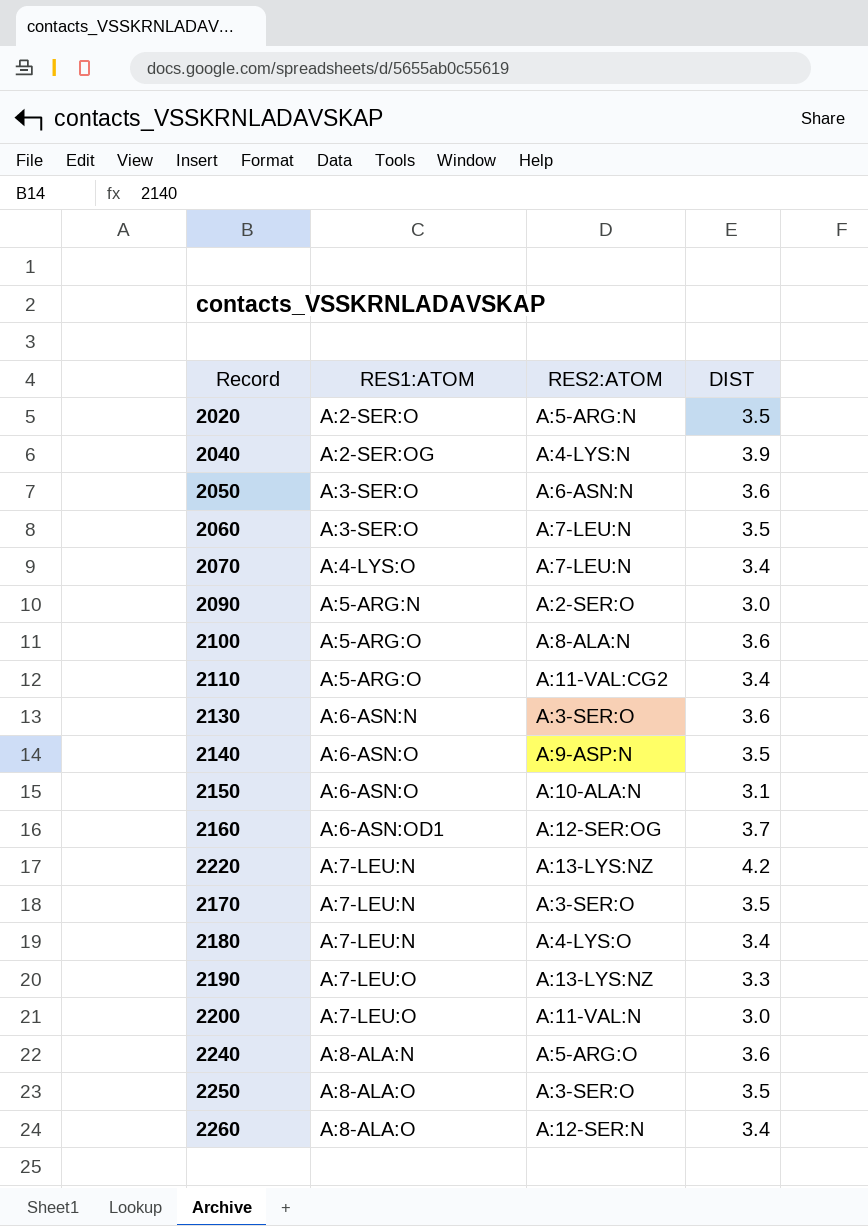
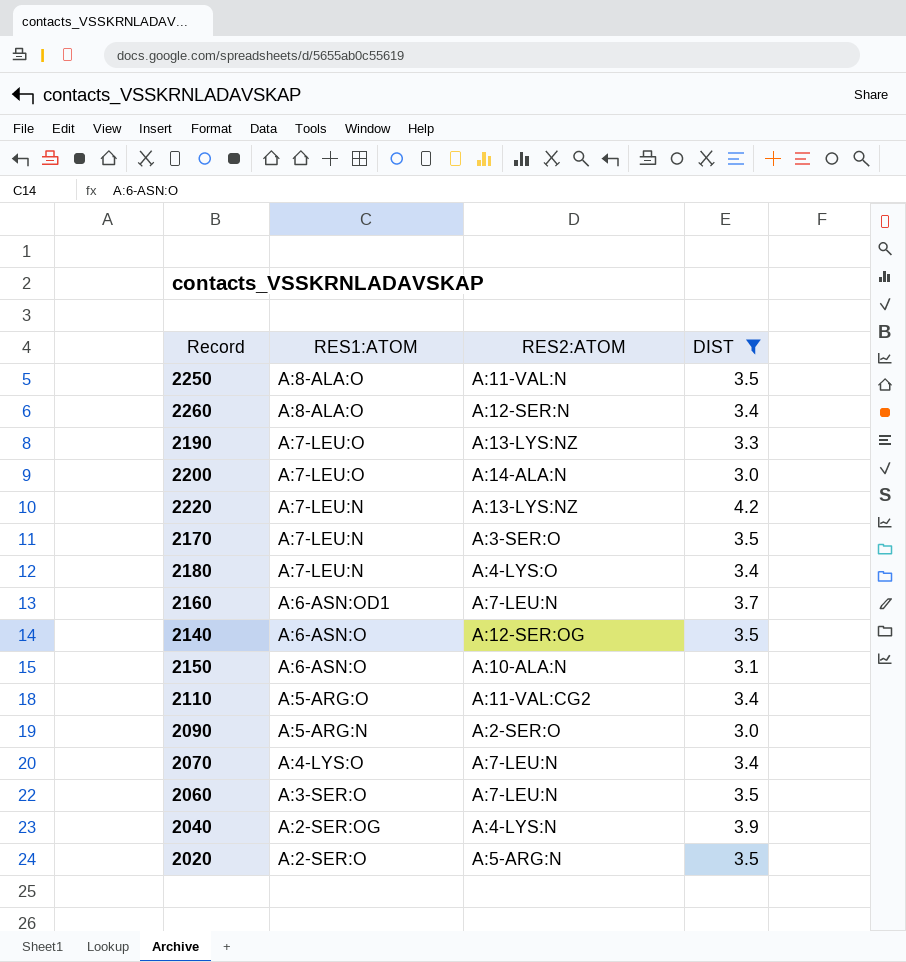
filter: none -> DIST != 3.6
row order: RES1:ATOM ascending -> RES1:ATOM descending
2250 | RES2:ATOM: A:3-SER:O -> A:11-VAL:N
2200 | RES2:ATOM: A:11-VAL:N -> A:14-ALA:N
2160 | RES2:ATOM: A:12-SER:OG -> A:7-LEU:N
2140 | RES2:ATOM: A:9-ASP:N -> A:12-SER:OG

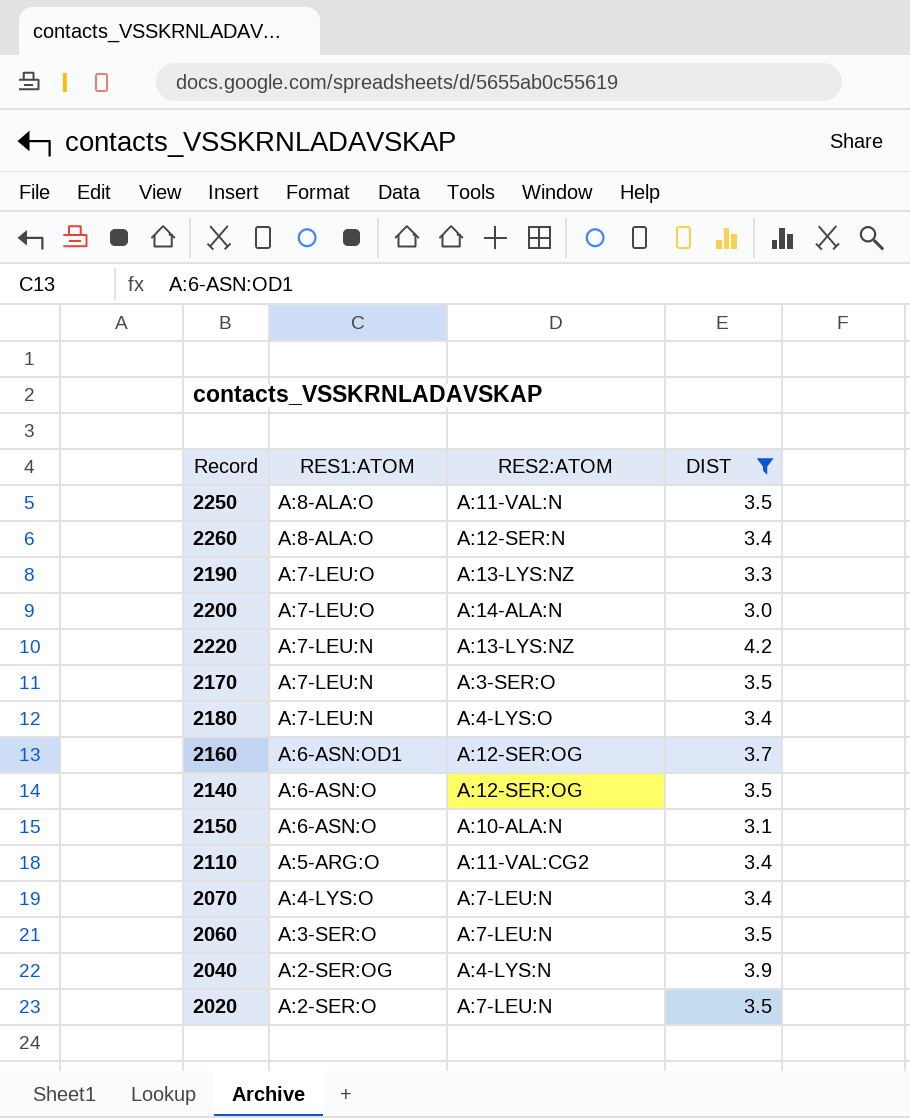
row 2090: A:5-ARG:N | A:2-SER:O | 3.0 -> none
2160 | RES2:ATOM: A:7-LEU:N -> A:12-SER:OG
2020 | RES2:ATOM: A:5-ARG:N -> A:7-LEU:N

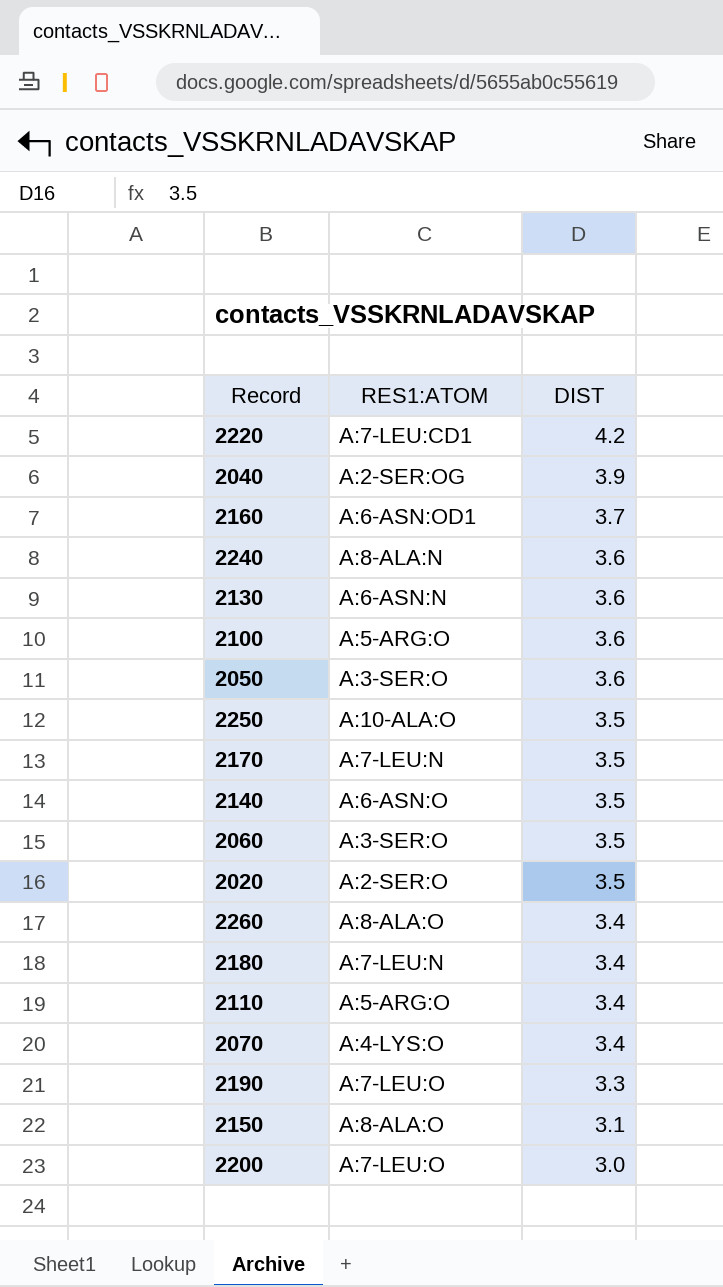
filter: DIST != 3.6 -> none
row order: RES1:ATOM descending -> DIST descending
column RES2:ATOM | position: 3 -> none
2220 | RES1:ATOM: A:7-LEU:N -> A:7-LEU:CD1
2250 | RES1:ATOM: A:8-ALA:O -> A:10-ALA:O
2150 | RES1:ATOM: A:6-ASN:O -> A:8-ALA:O

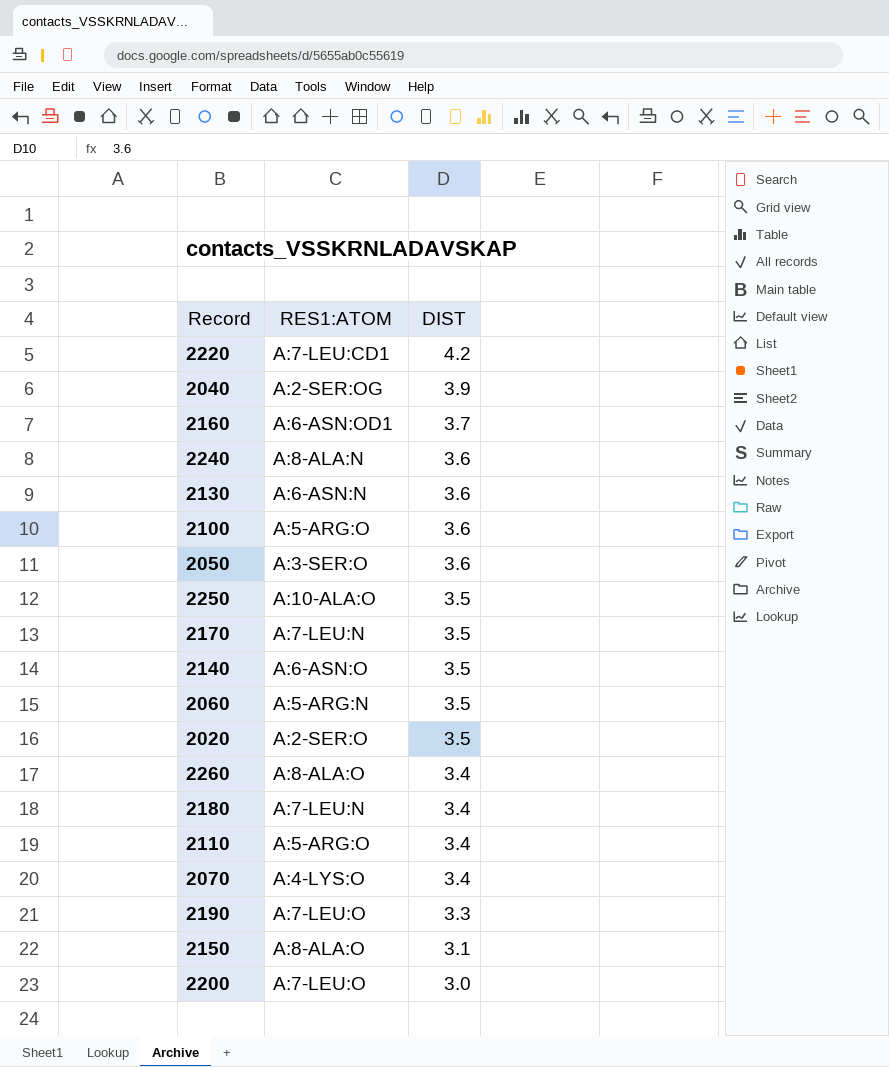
2060 | RES1:ATOM: A:3-SER:O -> A:5-ARG:N

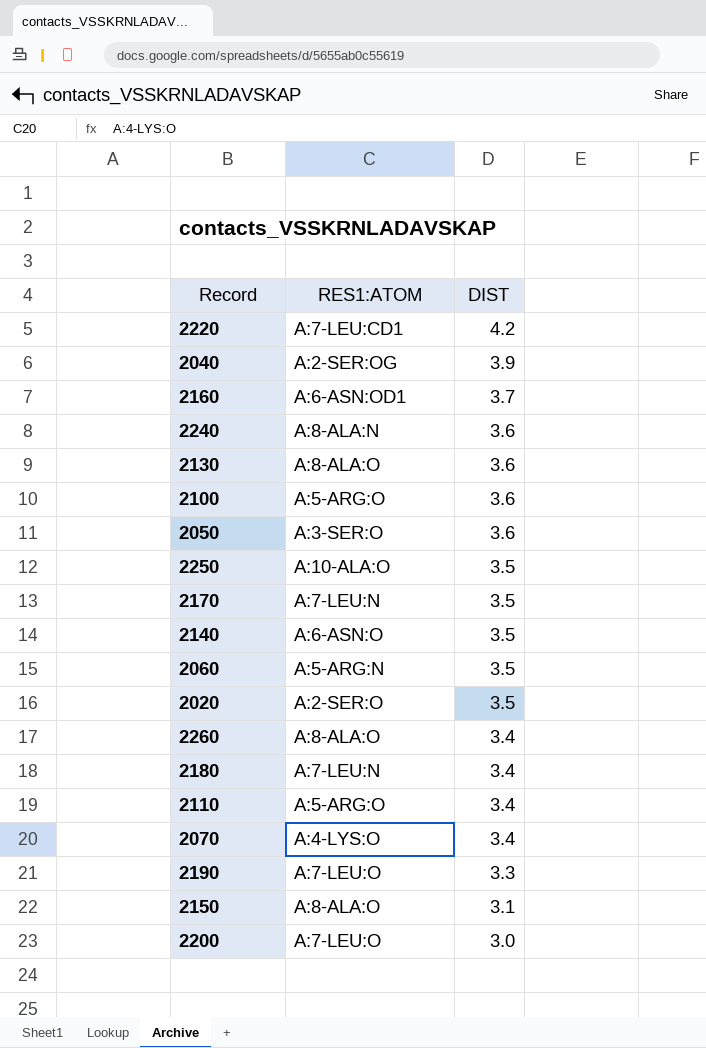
2130 | RES1:ATOM: A:6-ASN:N -> A:8-ALA:O

